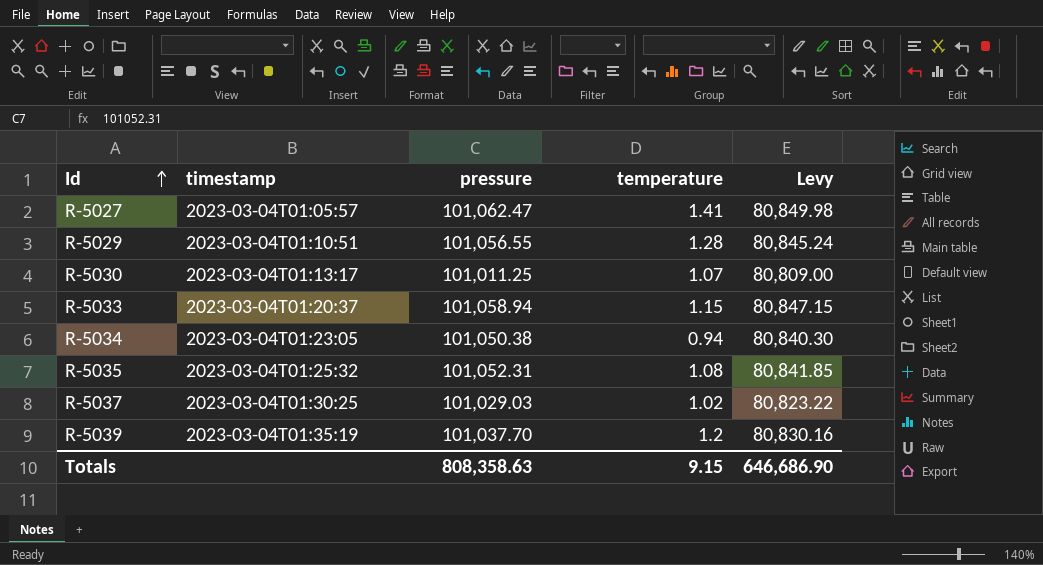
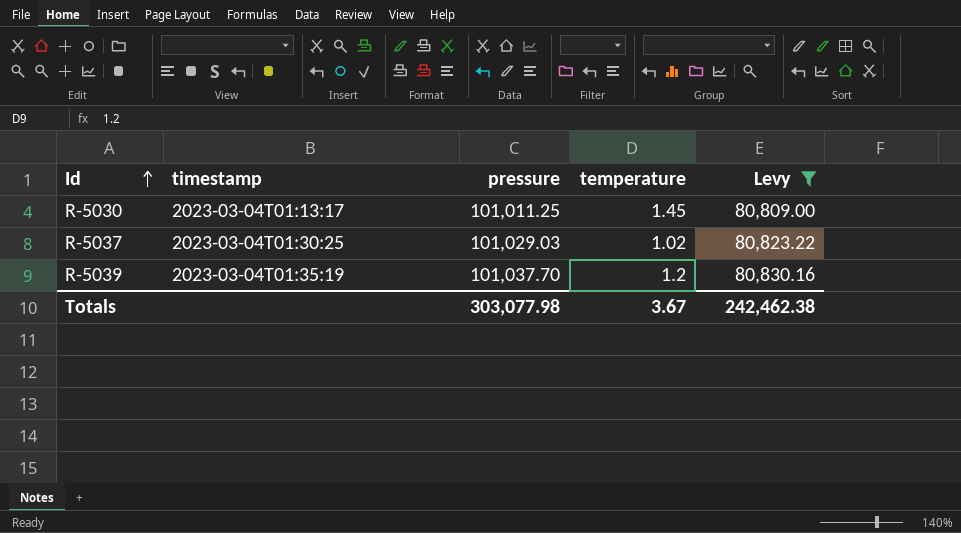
filter: none -> Levy <= 80,830.16
R-5030 | temperature: 1.07 -> 1.45
Totals | pressure: 808,358.63 -> 303,077.98
Totals | temperature: 9.15 -> 3.67
Totals | Levy: 646,686.90 -> 242,462.38

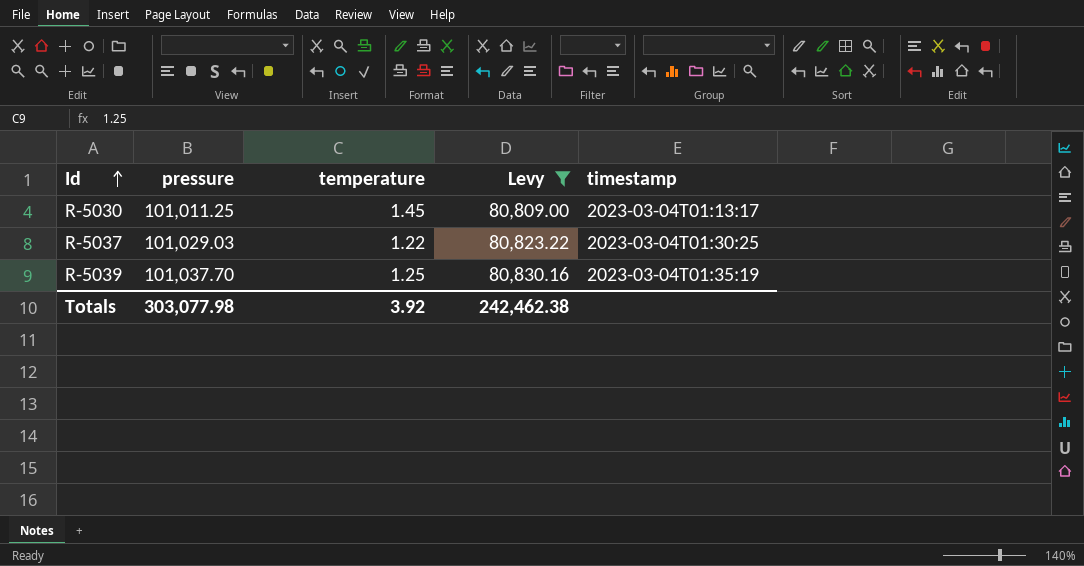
column timestamp | position: 2 -> 5
R-5037 | temperature: 1.02 -> 1.22
R-5039 | temperature: 1.2 -> 1.25
Totals | temperature: 3.67 -> 3.92

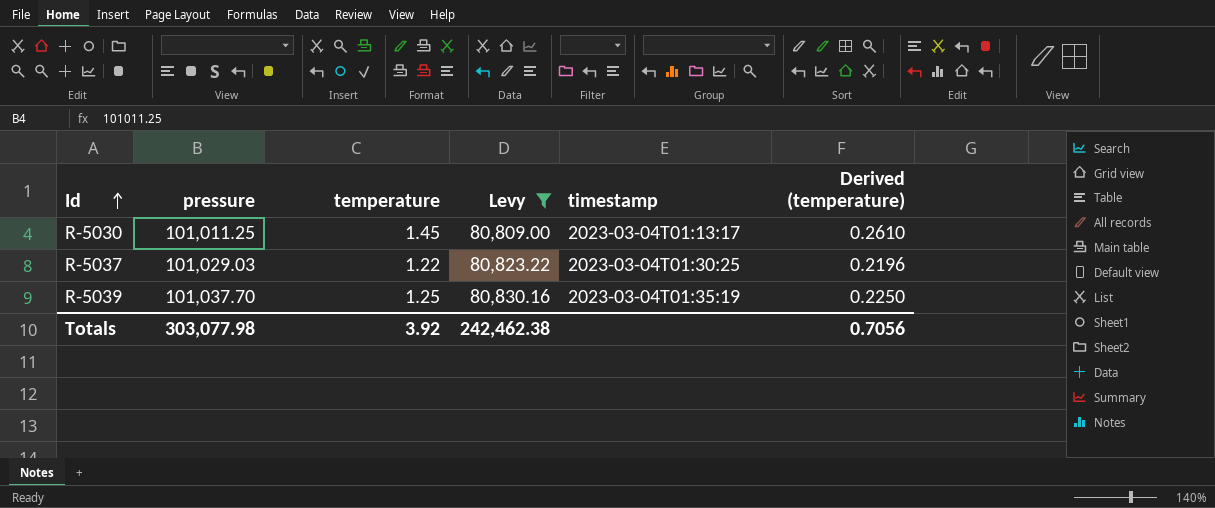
column Derived (temperature) | formula: none -> [temperature] * 0.18

